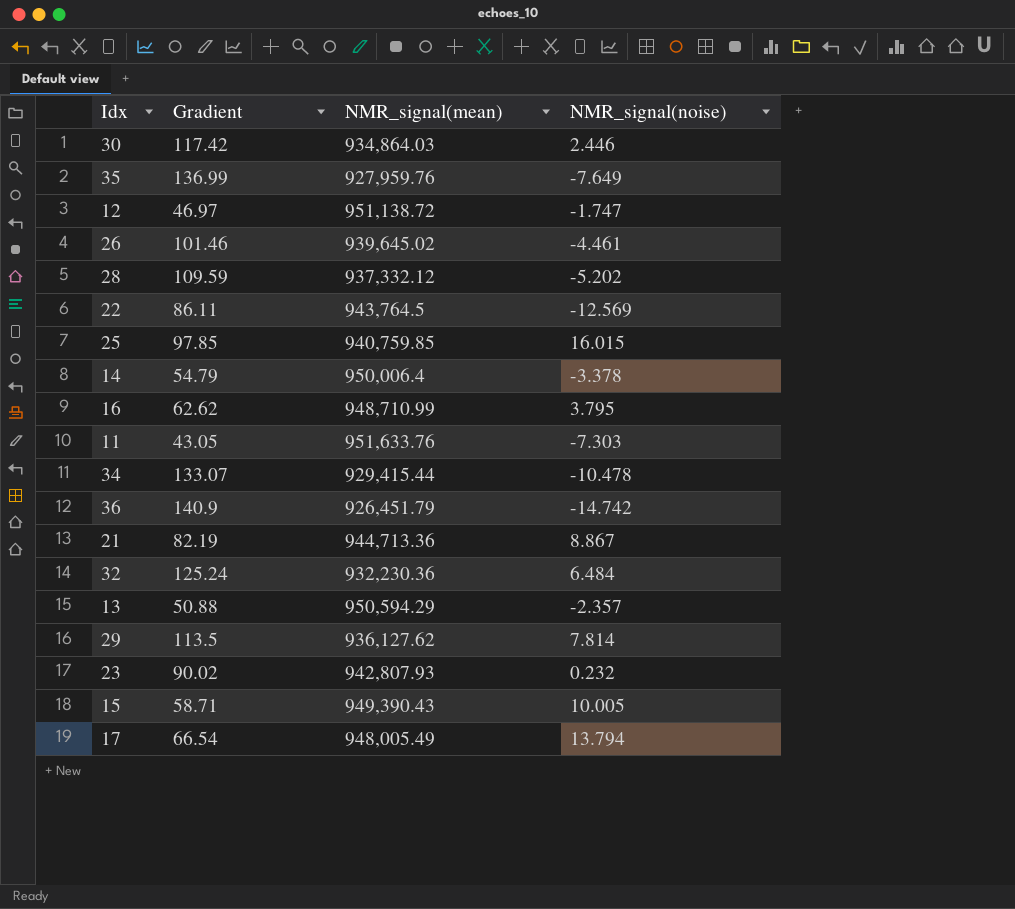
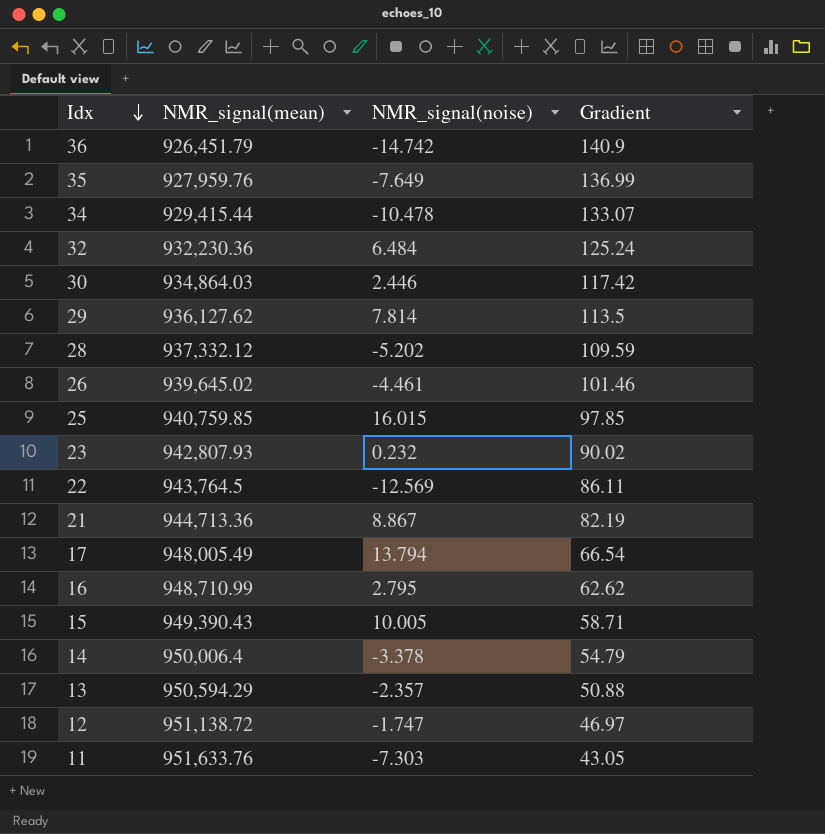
row order: none -> Idx descending
column Gradient | position: 2 -> 4
16 | NMR_signal(noise): 3.795 -> 2.795

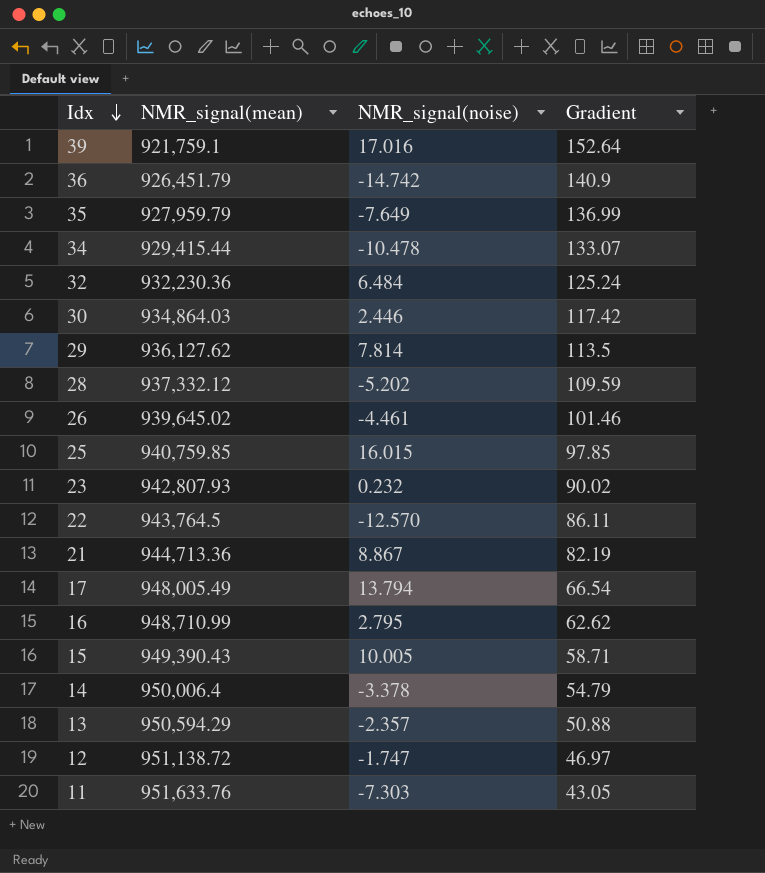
row 39: none -> 921,759.1 | 17.016 | 152.64
35 | NMR_signal(mean): 927,959.76 -> 927,959.79
22 | NMR_signal(noise): -12.569 -> -12.570

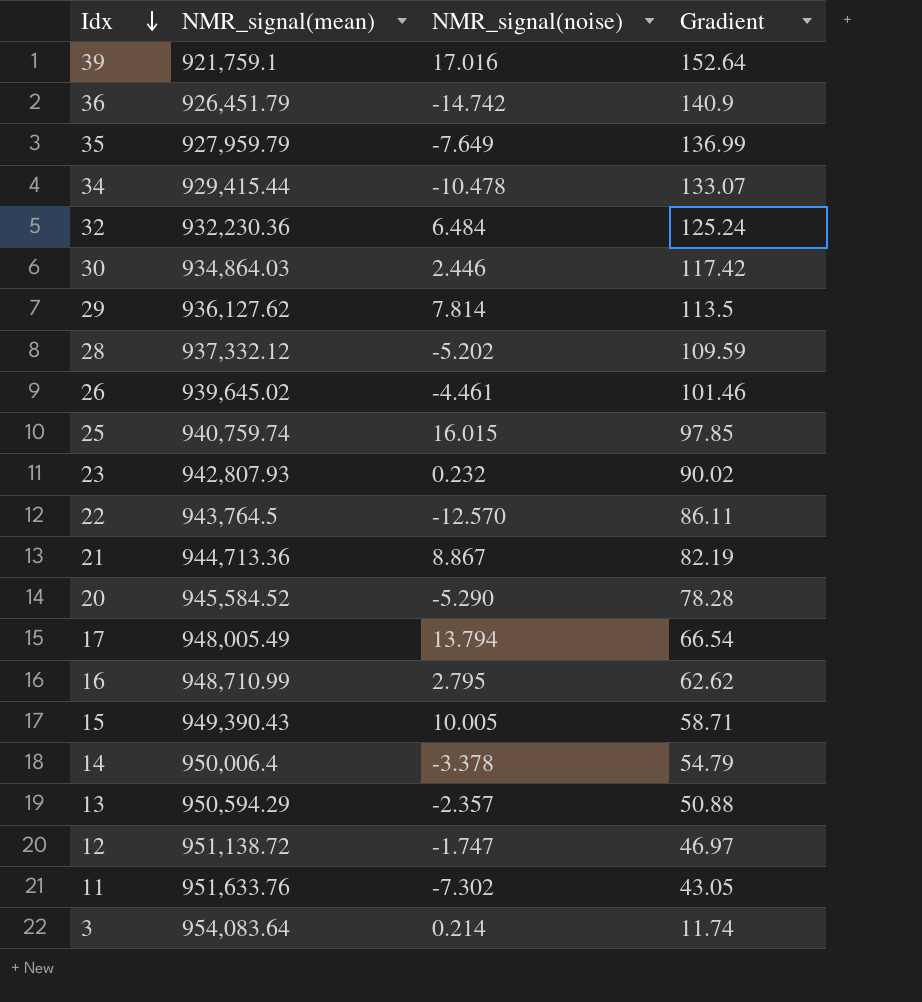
25 | NMR_signal(mean): 940,759.85 -> 940,759.74
row 20: none -> 945,584.52 | -5.290 | 78.28
11 | NMR_signal(noise): -7.303 -> -7.302
row 3: none -> 954,083.64 | 0.214 | 11.74

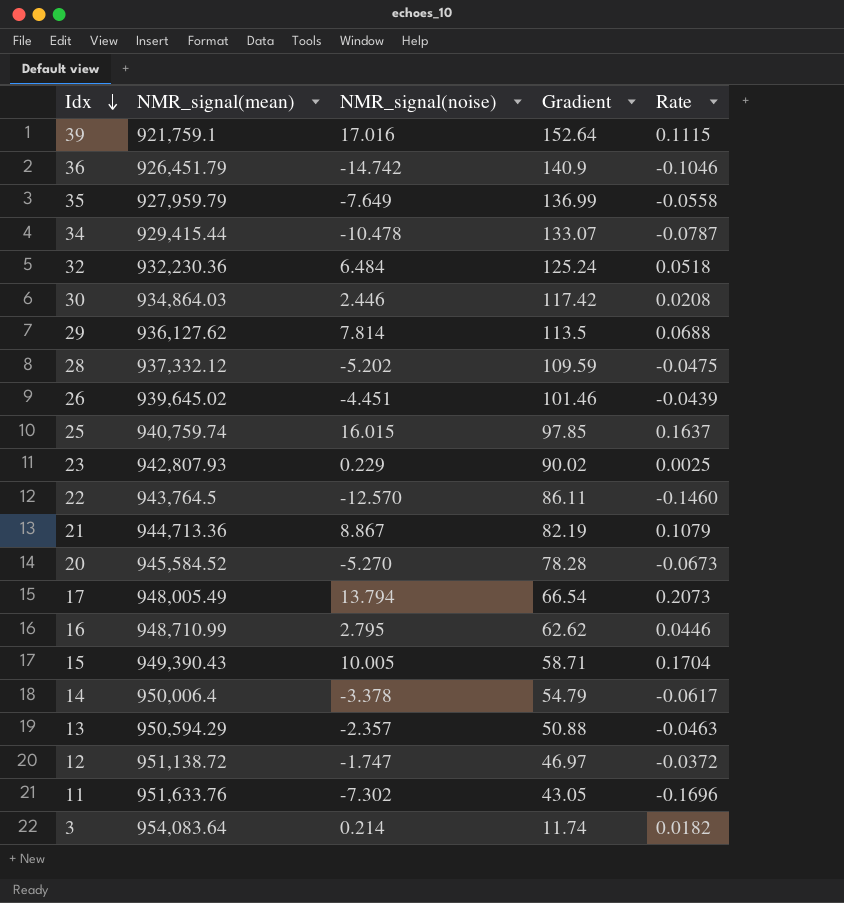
column Rate | formula: none -> [NMR_signal(noise)] / [Gradient]
26 | NMR_signal(noise): -4.461 -> -4.451
23 | NMR_signal(noise): 0.232 -> 0.229
20 | NMR_signal(noise): -5.290 -> -5.270

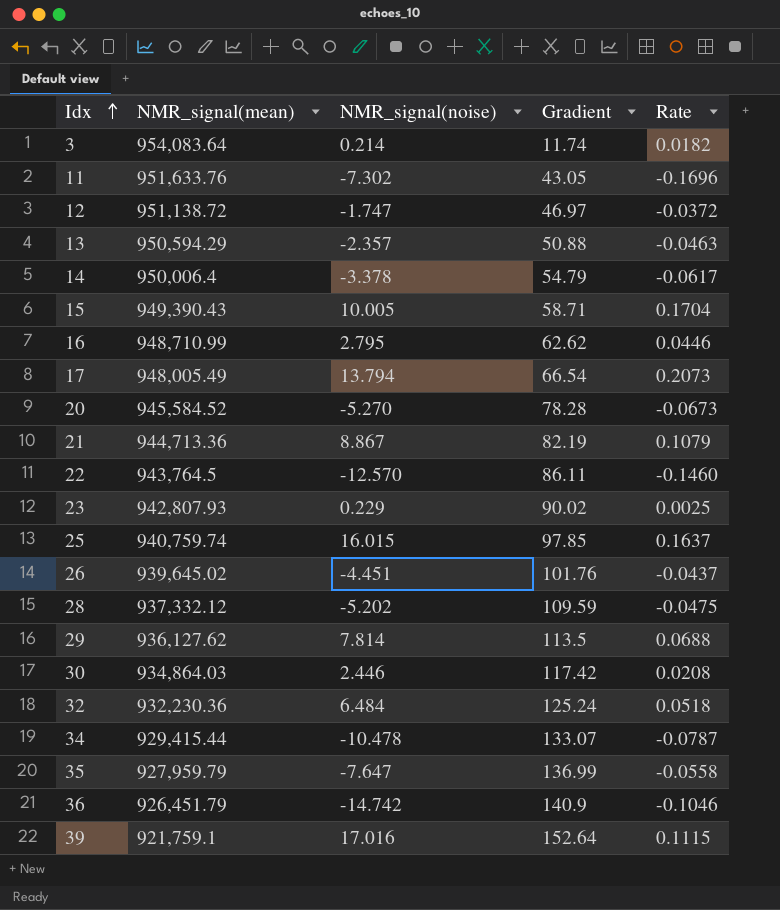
row order: Idx descending -> Idx ascending
26 | Gradient: 101.46 -> 101.76
26 | Rate: -0.0439 -> -0.0437
35 | NMR_signal(noise): -7.649 -> -7.647

